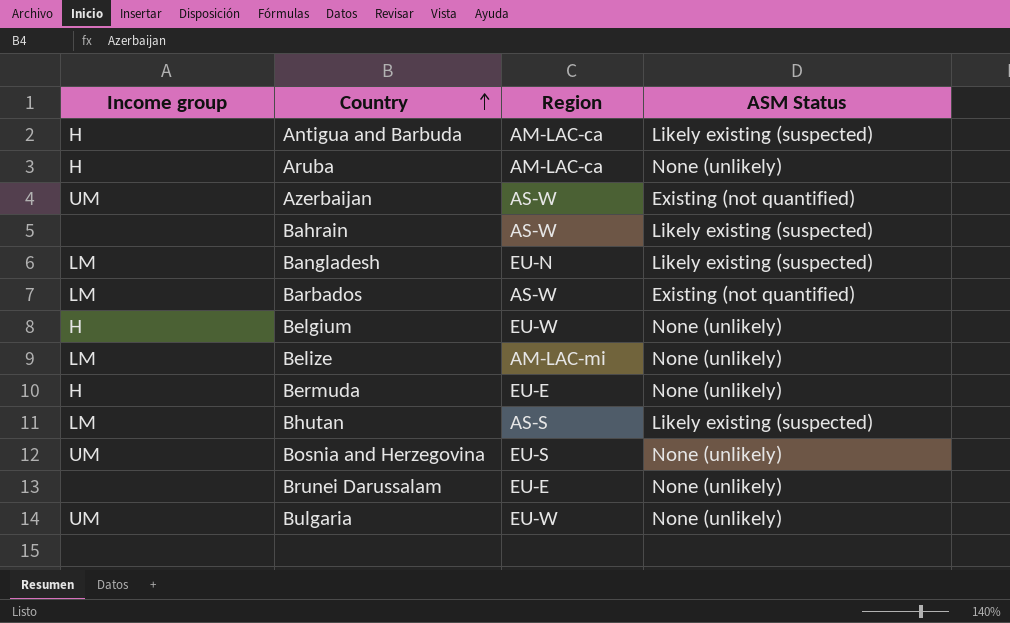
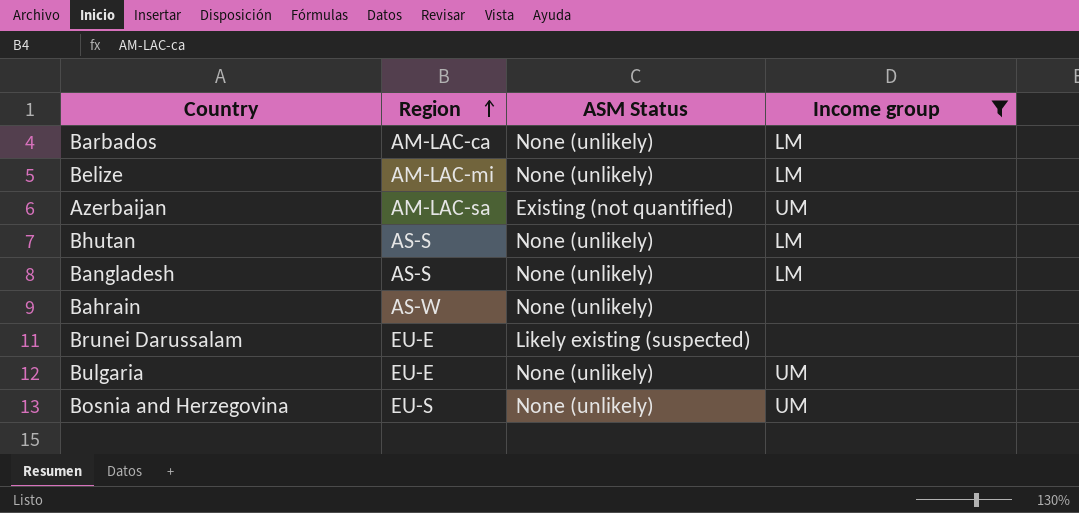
filter: none -> Income group != H
row order: Country ascending -> Region ascending
column Income group | position: 1 -> 4
Barbados | Region: AS-W -> AM-LAC-ca
Barbados | ASM Status: Existing (not quantified) -> None (unlikely)
Azerbaijan | Region: AS-W -> AM-LAC-sa
Bhutan | ASM Status: Likely existing (suspected) -> None (unlikely)
Bangladesh | Region: EU-N -> AS-S
Bangladesh | ASM Status: Likely existing (suspected) -> None (unlikely)
Bahrain | ASM Status: Likely existing (suspected) -> None (unlikely)
Brunei Darussalam | ASM Status: None (unlikely) -> Likely existing (suspected)
Bulgaria | Region: EU-W -> EU-E

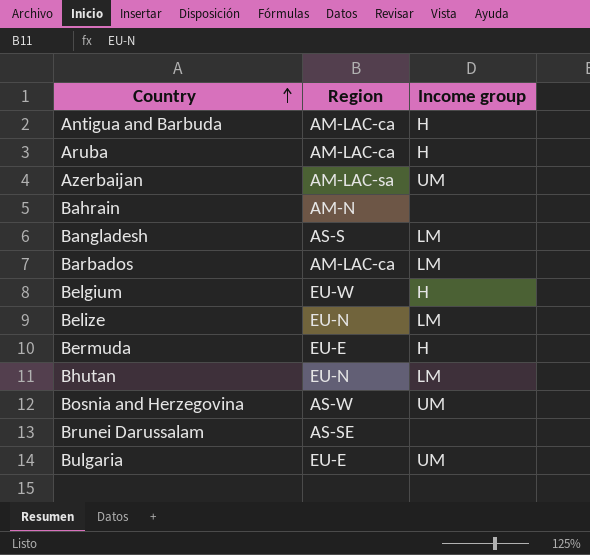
filter: Income group != H -> none
row order: Region ascending -> Country ascending
column ASM Status | position: 3 -> none
Bahrain | Region: AS-W -> AM-N
Belize | Region: AM-LAC-mi -> EU-N
Bhutan | Region: AS-S -> EU-N
Bosnia and Herzegovina | Region: EU-S -> AS-W
Brunei Darussalam | Region: EU-E -> AS-SE

